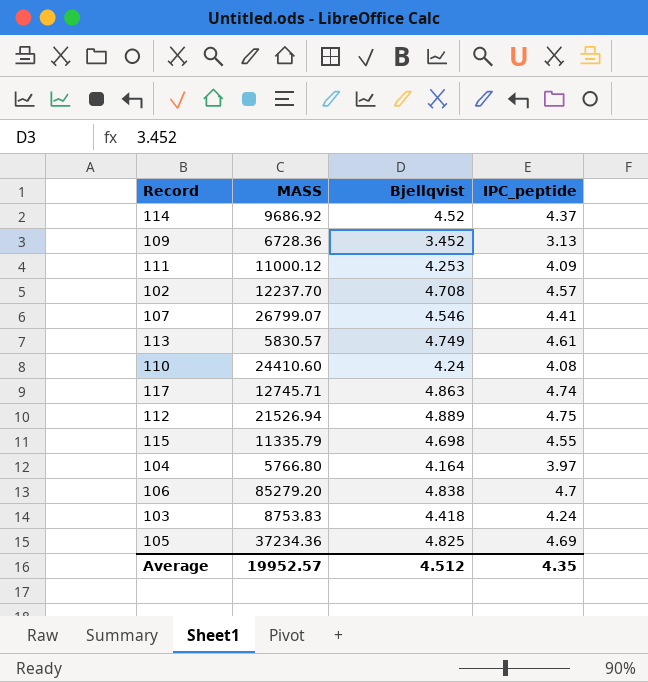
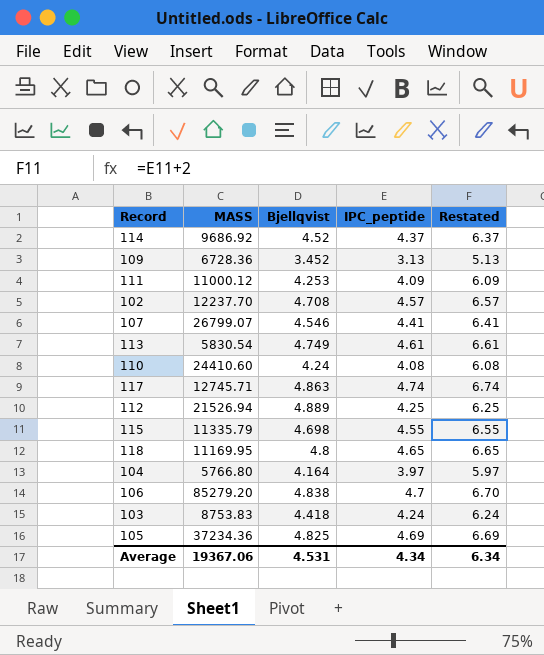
column Restated | formula: none -> [IPC_peptide] + 2
113 | MASS: 5830.57 -> 5830.54
112 | IPC_peptide: 4.75 -> 4.25
row 118: none -> 11169.95 | 4.8 | 4.65 | 6.65
Average | MASS: 19952.57 -> 19367.06
Average | Bjellqvist: 4.512 -> 4.531
Average | IPC_peptide: 4.35 -> 4.34

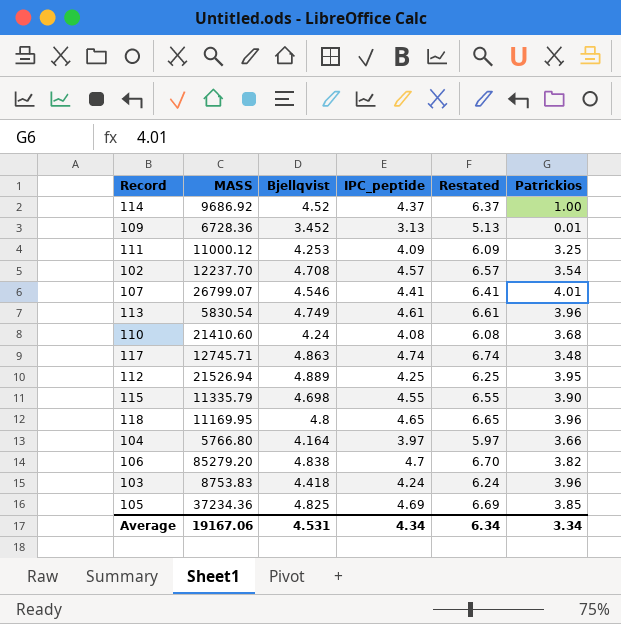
column Patrickios | position: none -> 6
110 | MASS: 24410.60 -> 21410.60
Average | MASS: 19367.06 -> 19167.06

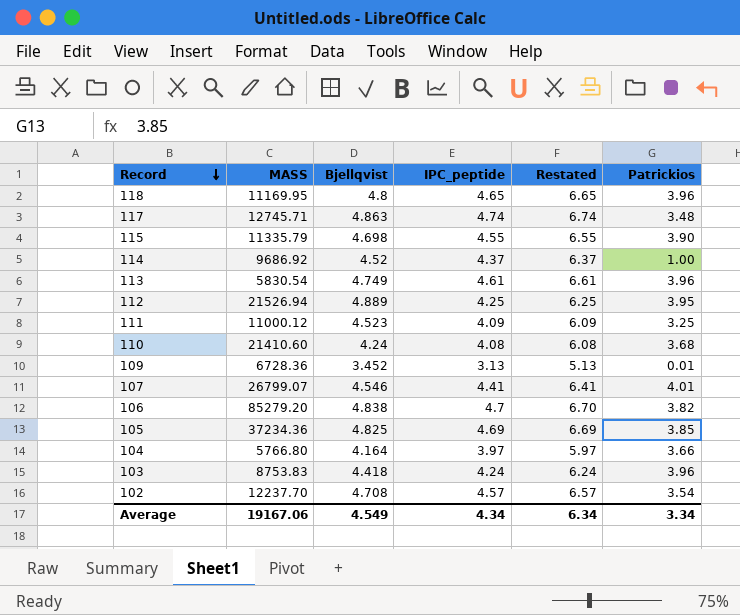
row order: none -> Record descending
111 | Bjellqvist: 4.253 -> 4.523
Average | Bjellqvist: 4.531 -> 4.549

